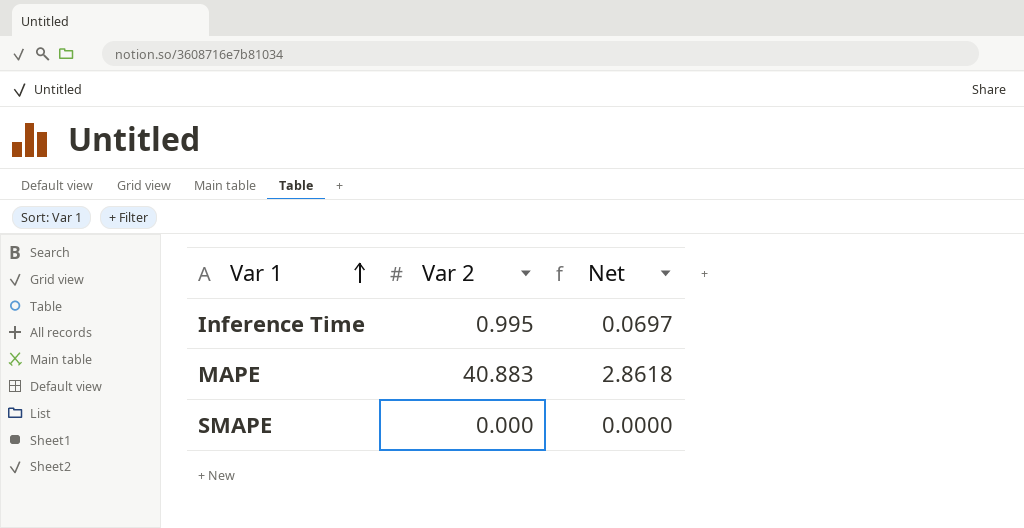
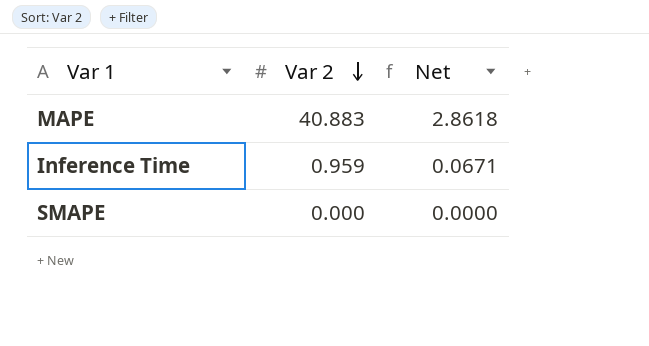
row order: Var 1 ascending -> Var 2 descending
Inference Time | Var 2: 0.995 -> 0.959
Inference Time | Net: 0.0697 -> 0.0671

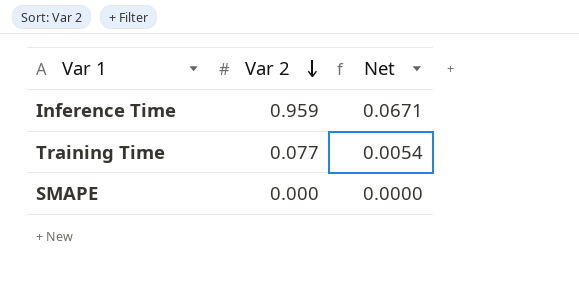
row MAPE: 40.883 | 2.8618 -> none
row Training Time: none -> 0.077 | 0.0054

